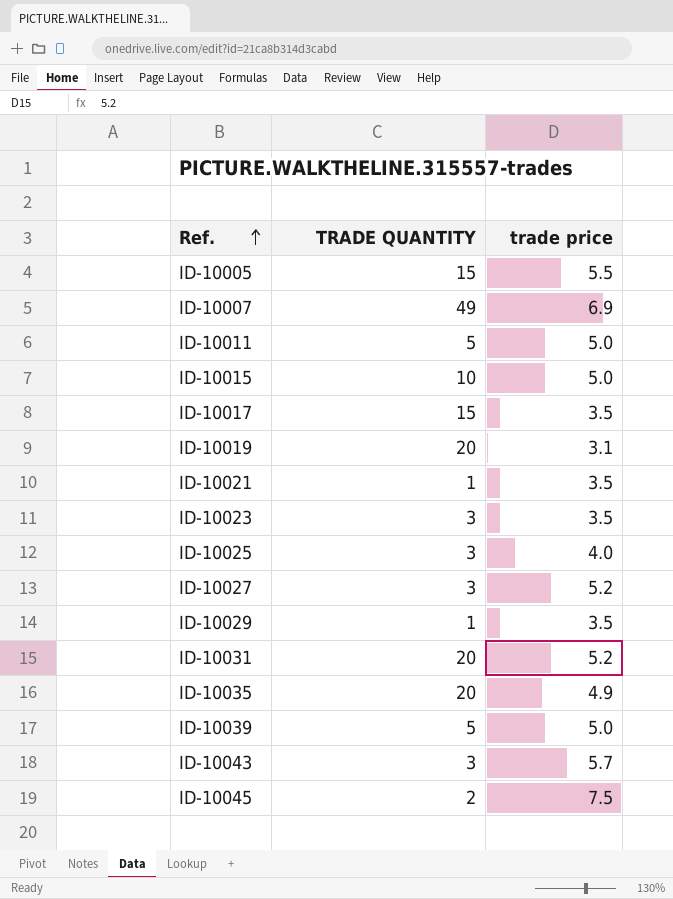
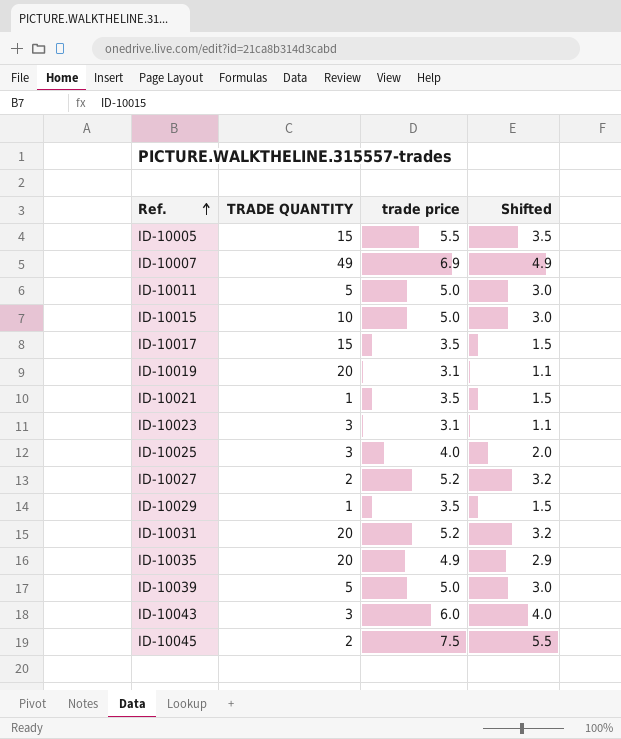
column Shifted | formula: none -> [trade price] - 2
ID-10023 | trade price: 3.5 -> 3.1
ID-10027 | TRADE QUANTITY: 3 -> 2
ID-10043 | trade price: 5.7 -> 6.0

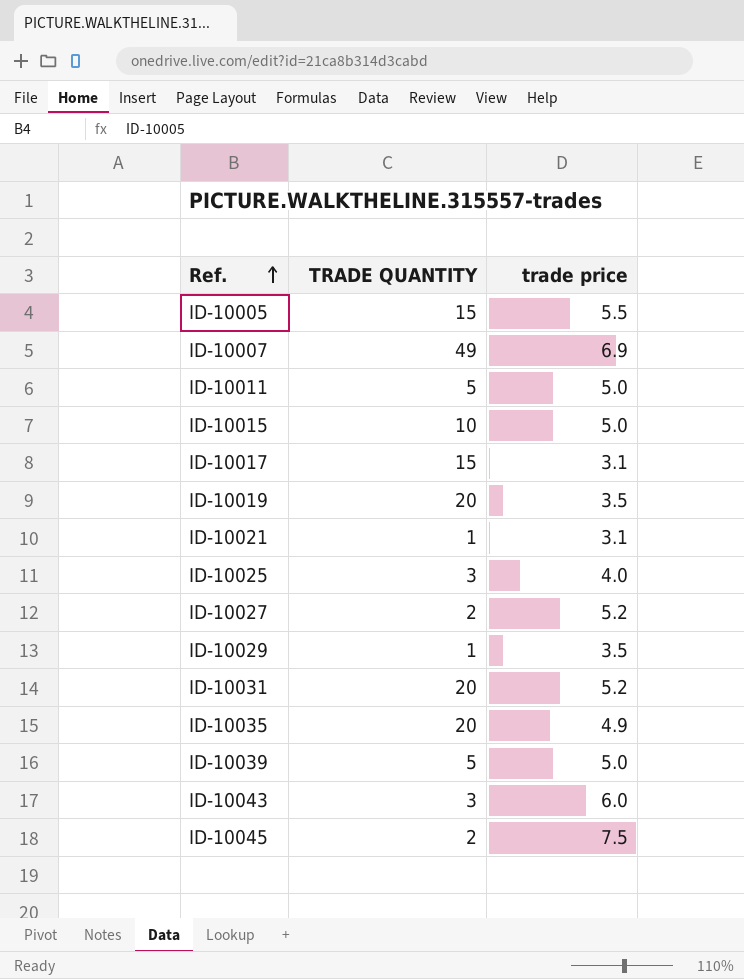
column Shifted | formula: [trade price] - 2 -> none
row ID-10023: 3 | 3.1 | 1.1 -> none
ID-10017 | trade price: 3.5 -> 3.1
ID-10019 | trade price: 3.1 -> 3.5
ID-10021 | trade price: 3.5 -> 3.1

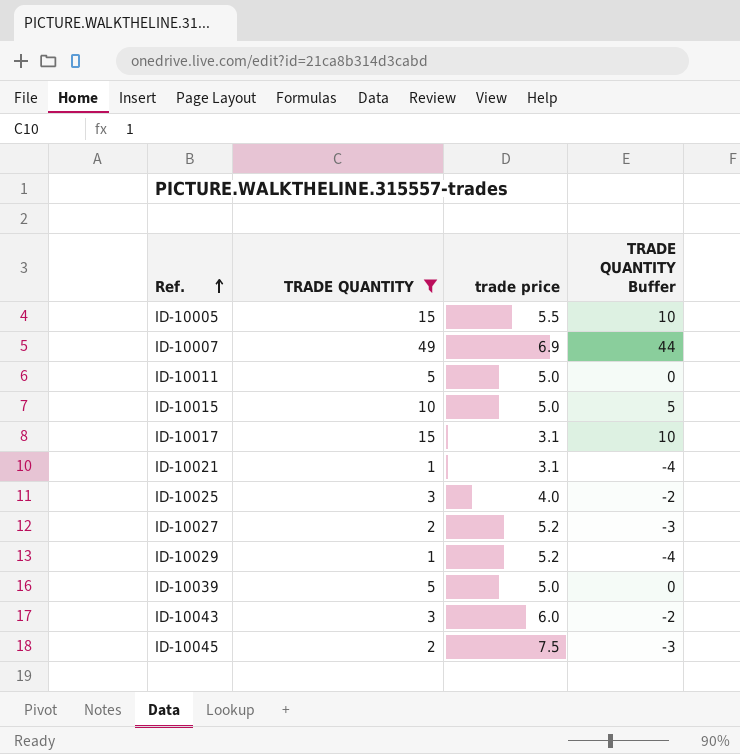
filter: none -> TRADE QUANTITY != 20
column TRADE QUANTITY Buffer | formula: none -> [TRADE QUANTITY] - 5
ID-10029 | trade price: 3.5 -> 5.2

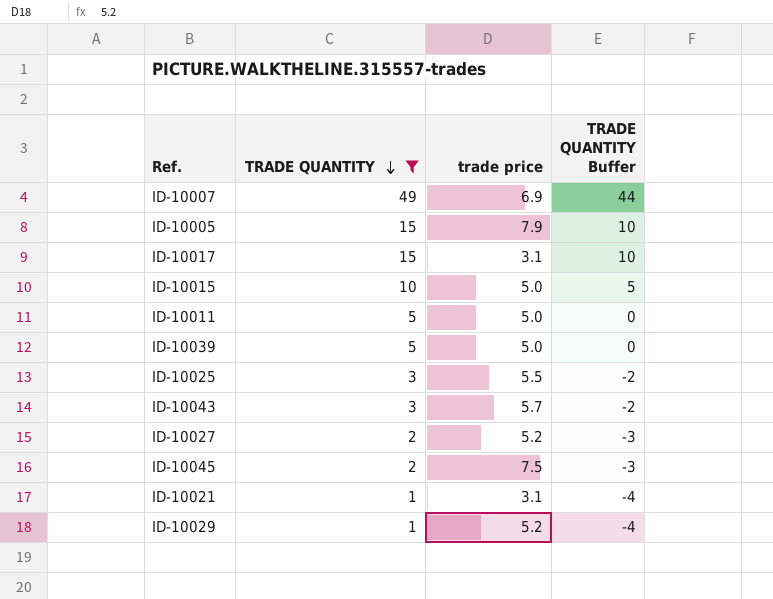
row order: Ref. ascending -> TRADE QUANTITY descending
ID-10005 | trade price: 5.5 -> 7.9
ID-10025 | trade price: 4.0 -> 5.5
ID-10043 | trade price: 6.0 -> 5.7

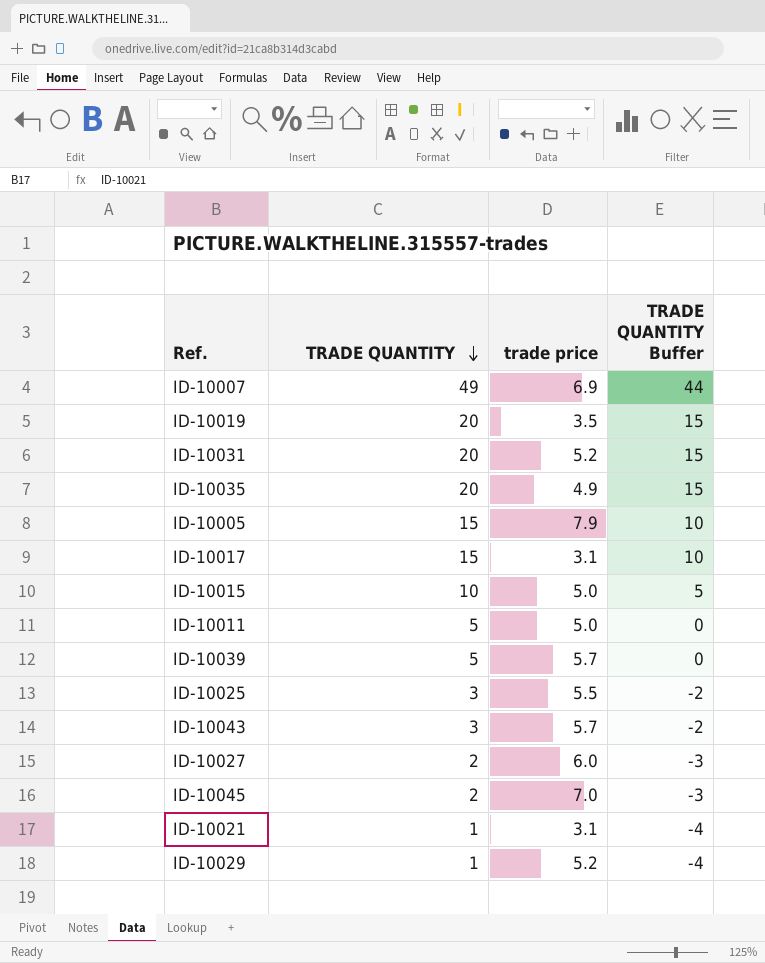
filter: TRADE QUANTITY != 20 -> none
ID-10039 | trade price: 5.0 -> 5.7
ID-10027 | trade price: 5.2 -> 6.0
ID-10045 | trade price: 7.5 -> 7.0

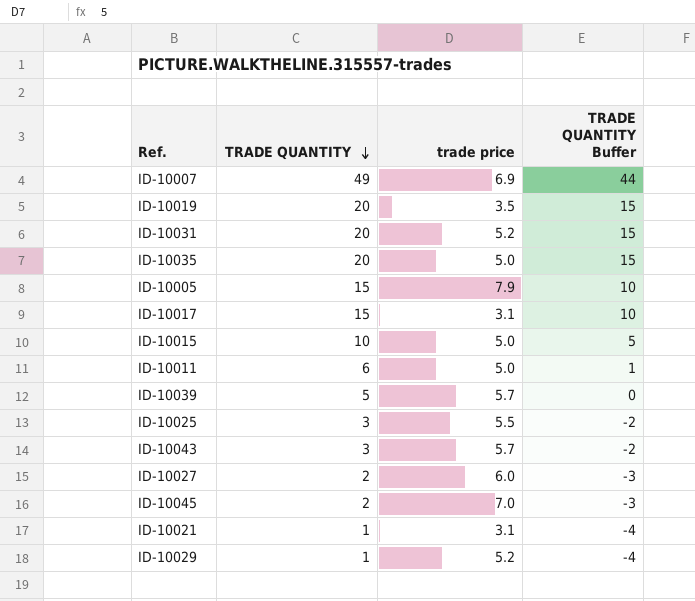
ID-10035 | trade price: 4.9 -> 5.0
ID-10011 | TRADE QUANTITY: 5 -> 6
ID-10011 | TRADE QUANTITY Buffer: 0 -> 1

